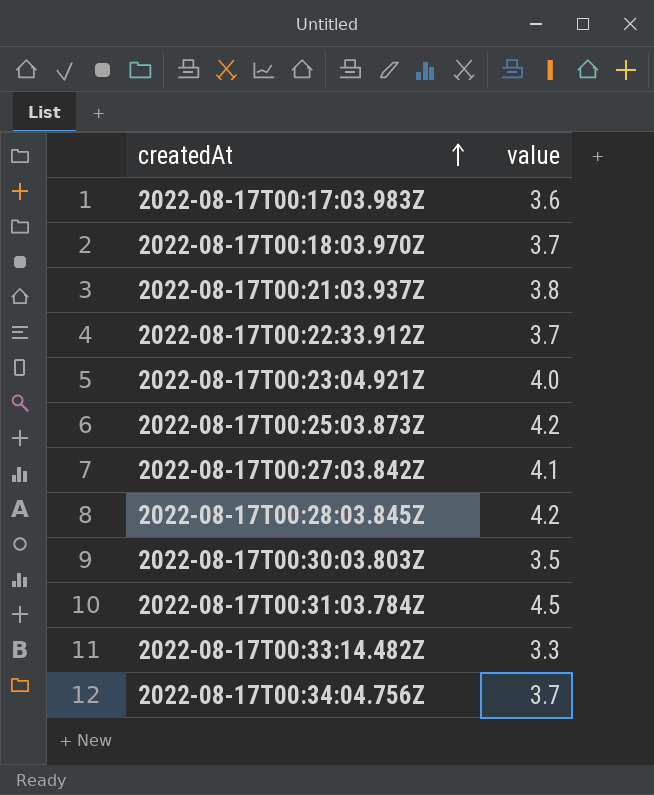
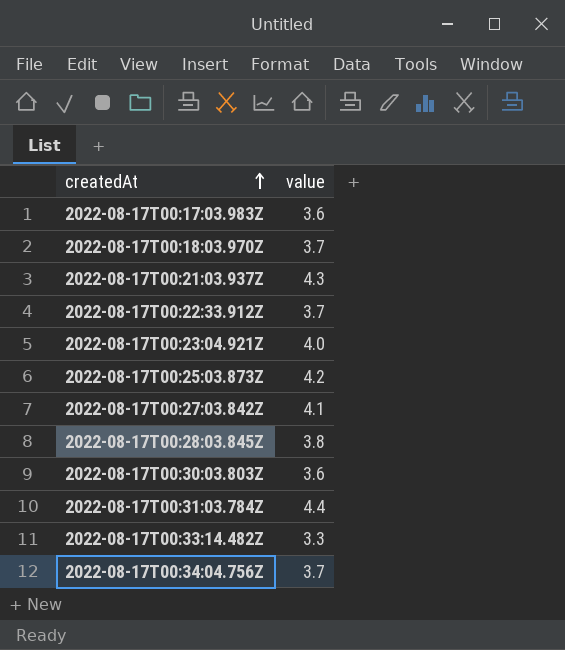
2022-08-17T00:21:03.937Z | value: 3.8 -> 4.3
2022-08-17T00:28:03.845Z | value: 4.2 -> 3.8
2022-08-17T00:30:03.803Z | value: 3.5 -> 3.6
2022-08-17T00:31:03.784Z | value: 4.5 -> 4.4

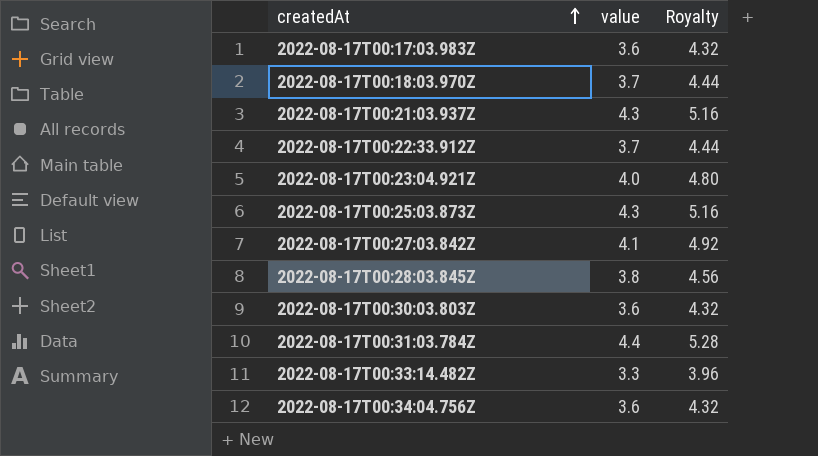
column Royalty | formula: none -> [value] * 1.2
2022-08-17T00:25:03.873Z | value: 4.2 -> 4.3
2022-08-17T00:34:04.756Z | value: 3.7 -> 3.6

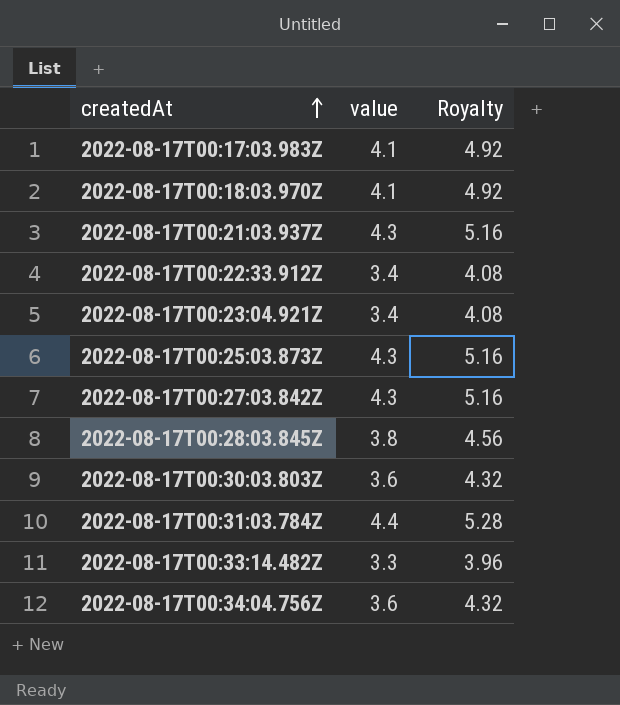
2022-08-17T00:17:03.983Z | value: 3.6 -> 4.1
2022-08-17T00:17:03.983Z | Royalty: 4.32 -> 4.92
2022-08-17T00:18:03.970Z | value: 3.7 -> 4.1
2022-08-17T00:18:03.970Z | Royalty: 4.44 -> 4.92
2022-08-17T00:22:33.912Z | value: 3.7 -> 3.4
2022-08-17T00:22:33.912Z | Royalty: 4.44 -> 4.08
2022-08-17T00:23:04.921Z | value: 4.0 -> 3.4
2022-08-17T00:23:04.921Z | Royalty: 4.80 -> 4.08
2022-08-17T00:27:03.842Z | value: 4.1 -> 4.3
2022-08-17T00:27:03.842Z | Royalty: 4.92 -> 5.16

